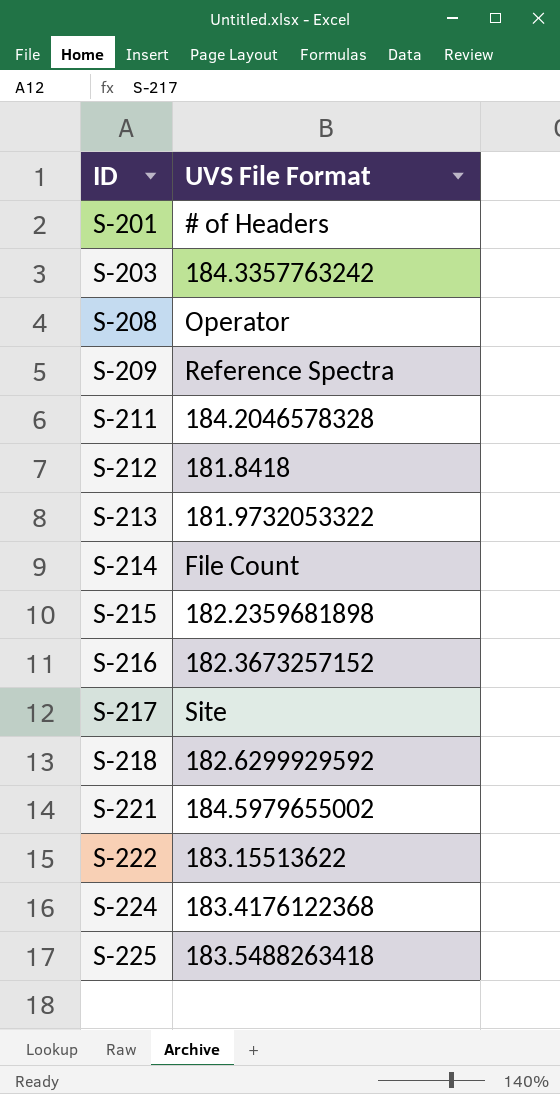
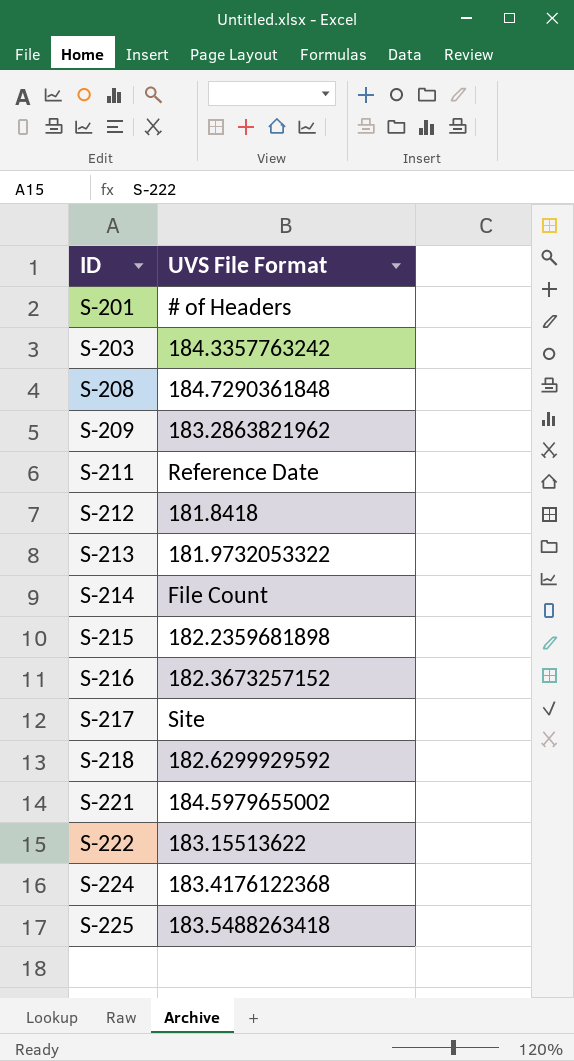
S-208 | UVS File Format: Operator -> 184.7290361848
S-209 | UVS File Format: Reference Spectra -> 183.2863821962
S-211 | UVS File Format: 184.2046578328 -> Reference Date

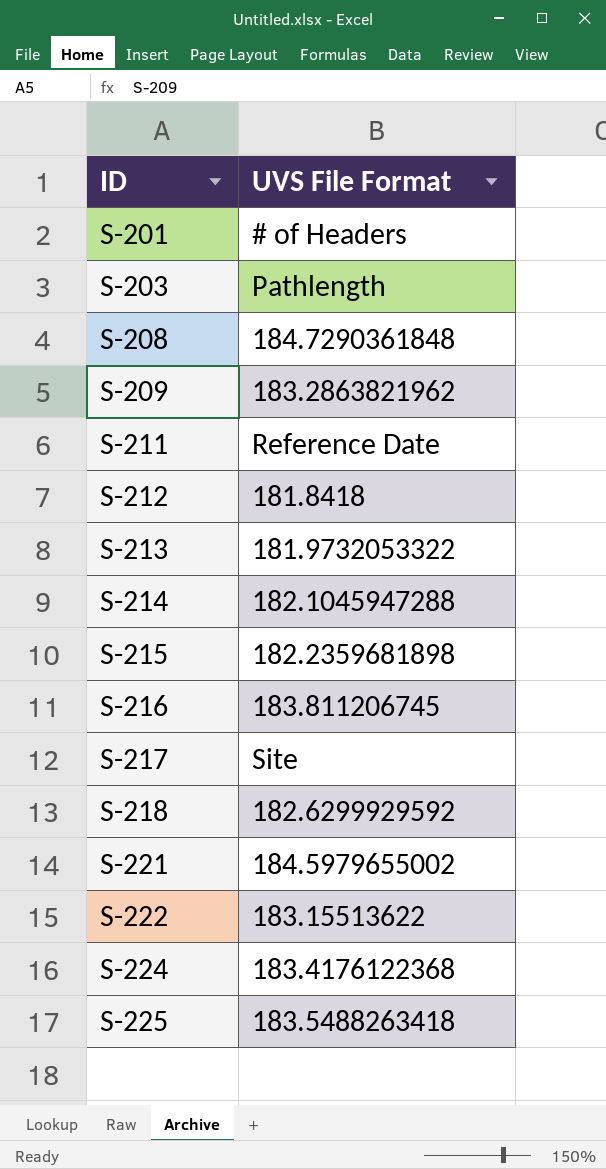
S-203 | UVS File Format: 184.3357763242 -> Pathlength
S-214 | UVS File Format: File Count -> 182.1045947288
S-216 | UVS File Format: 182.3673257152 -> 183.811206745

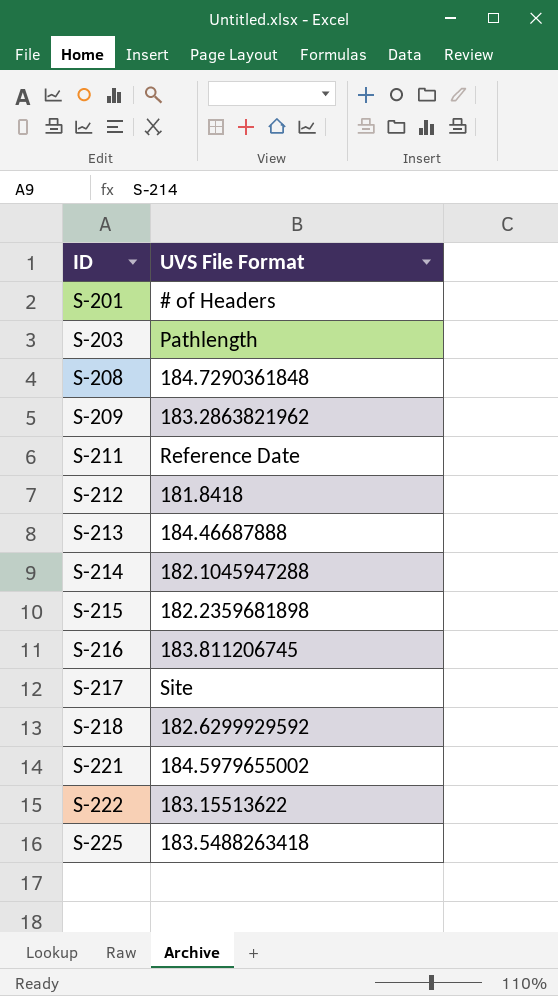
row S-224: 183.4176122368 -> none
S-213 | UVS File Format: 181.9732053322 -> 184.46687888

